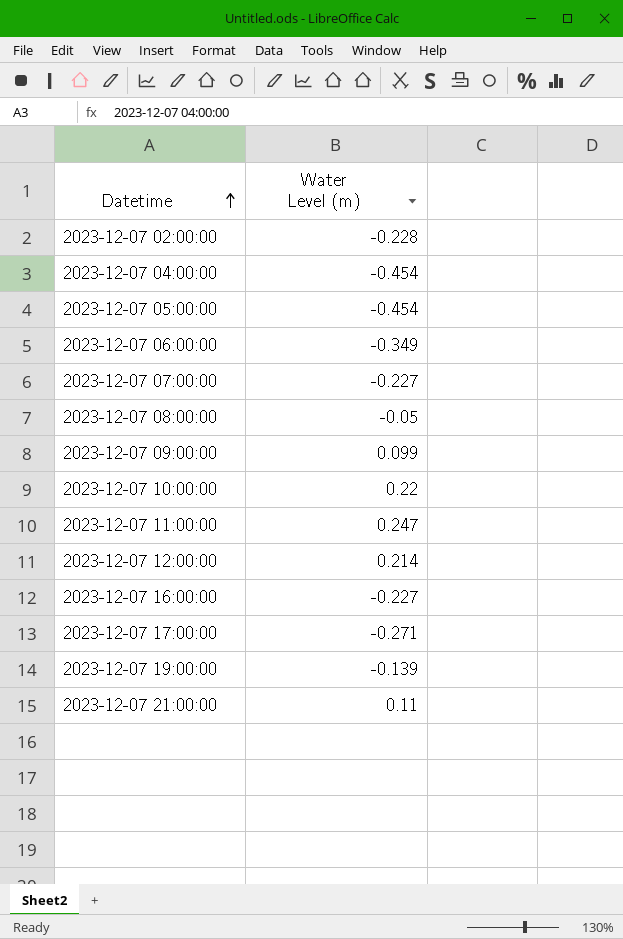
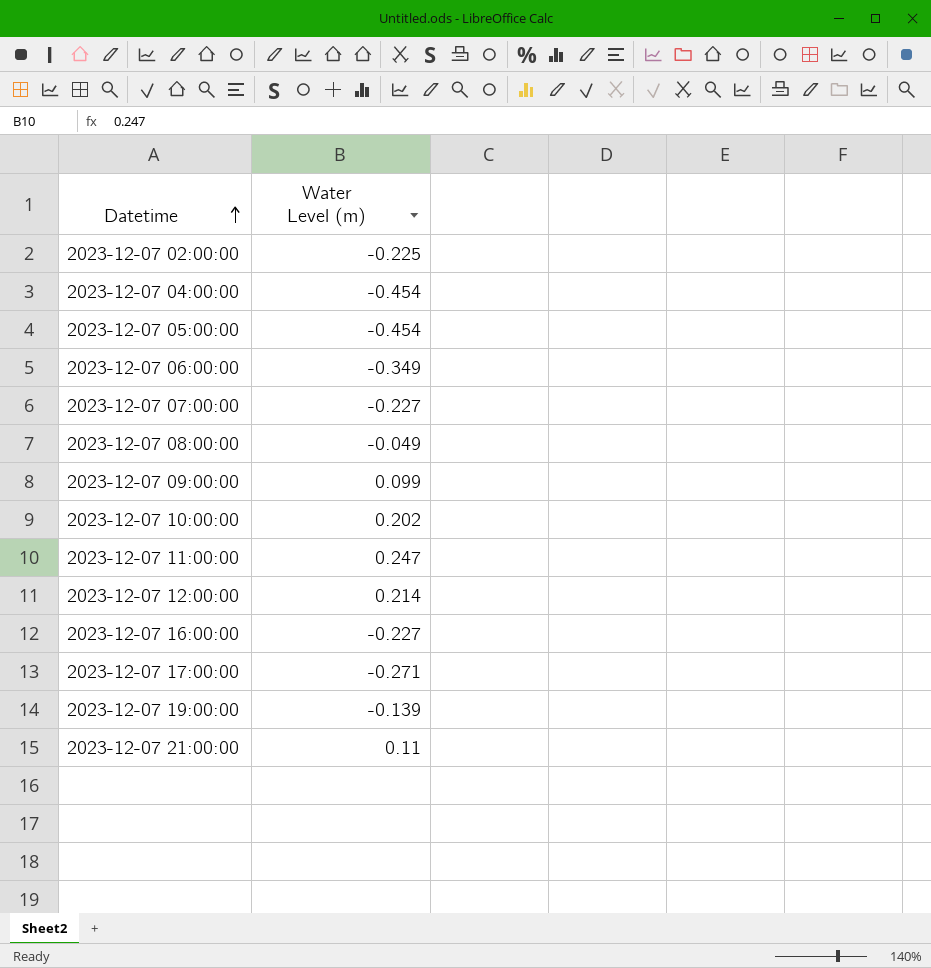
2023-12-07 02:00:00 | Water Level (m): -0.228 -> -0.225
2023-12-07 08:00:00 | Water Level (m): -0.05 -> -0.049
2023-12-07 10:00:00 | Water Level (m): 0.22 -> 0.202

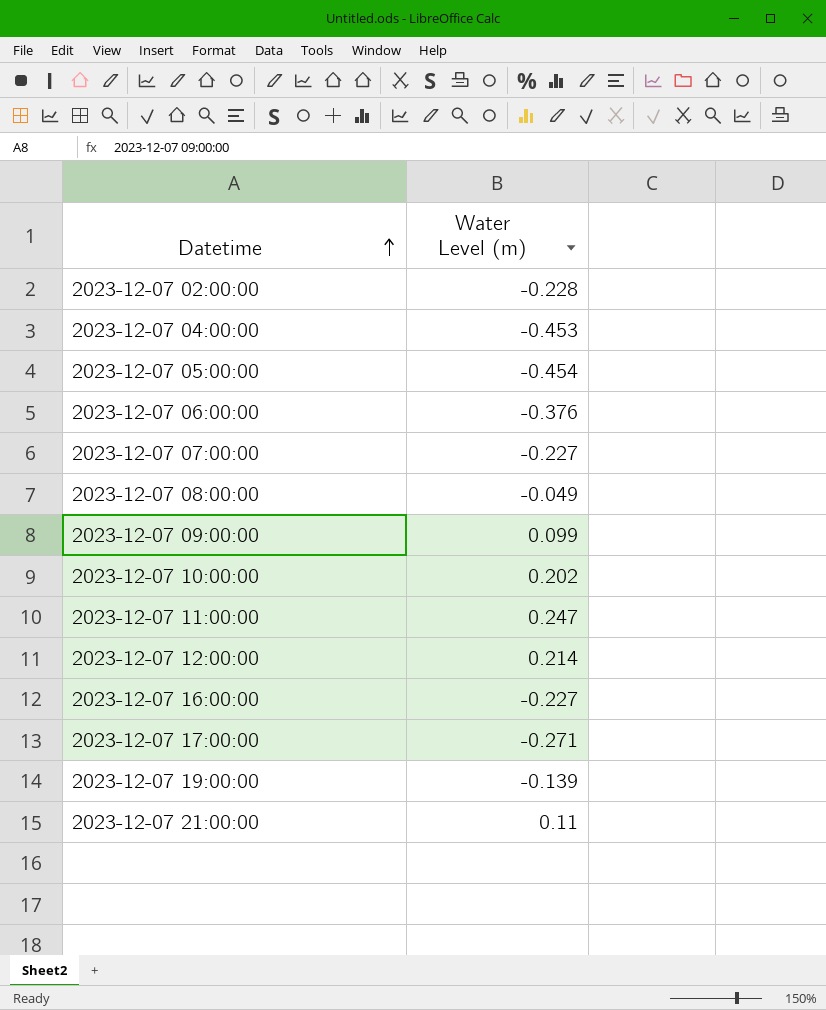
2023-12-07 02:00:00 | Water Level (m): -0.225 -> -0.228
2023-12-07 04:00:00 | Water Level (m): -0.454 -> -0.453
2023-12-07 06:00:00 | Water Level (m): -0.349 -> -0.376

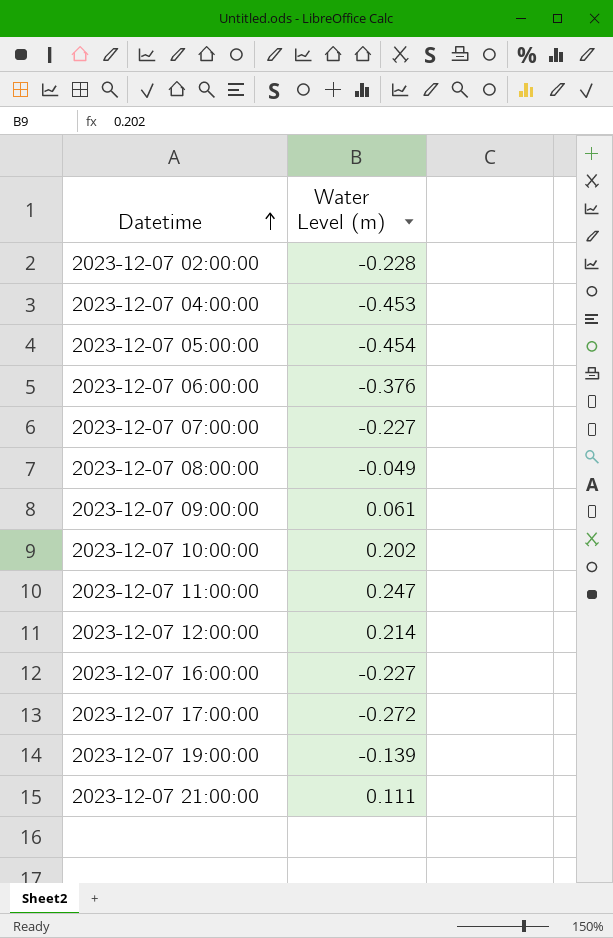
2023-12-07 09:00:00 | Water Level (m): 0.099 -> 0.061
2023-12-07 17:00:00 | Water Level (m): -0.271 -> -0.272
2023-12-07 21:00:00 | Water Level (m): 0.11 -> 0.111

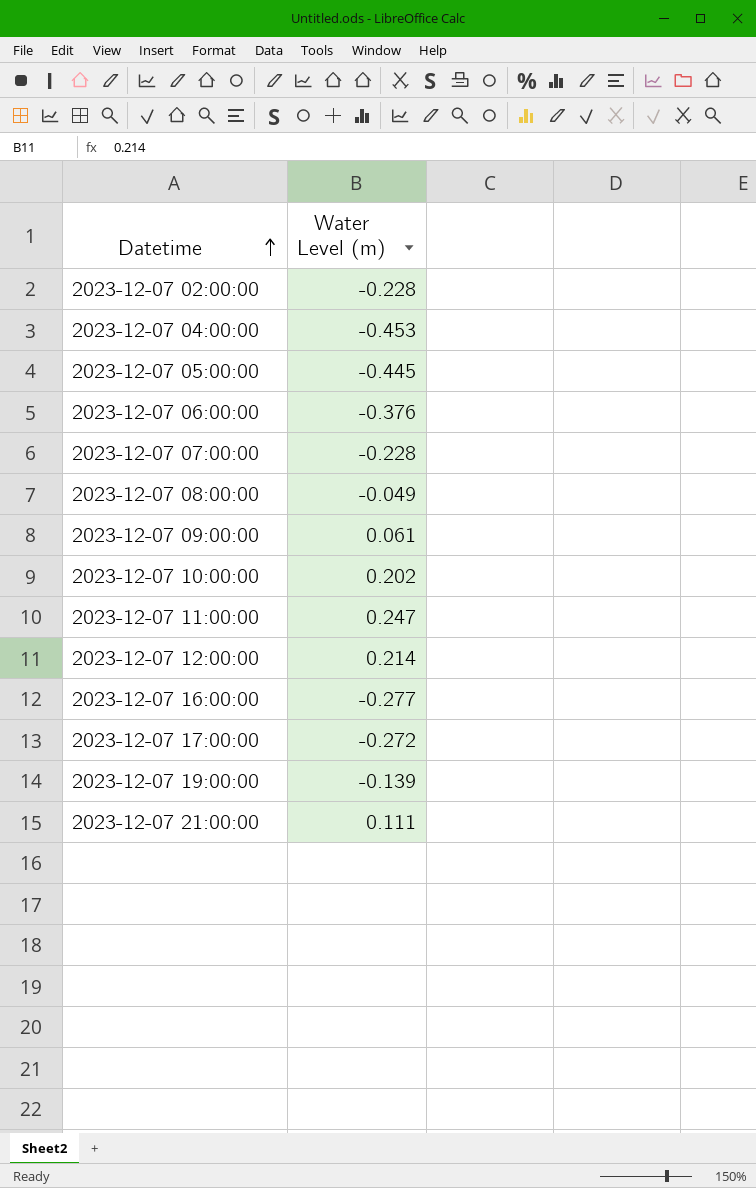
2023-12-07 05:00:00 | Water Level (m): -0.454 -> -0.445
2023-12-07 07:00:00 | Water Level (m): -0.227 -> -0.228
2023-12-07 16:00:00 | Water Level (m): -0.227 -> -0.277

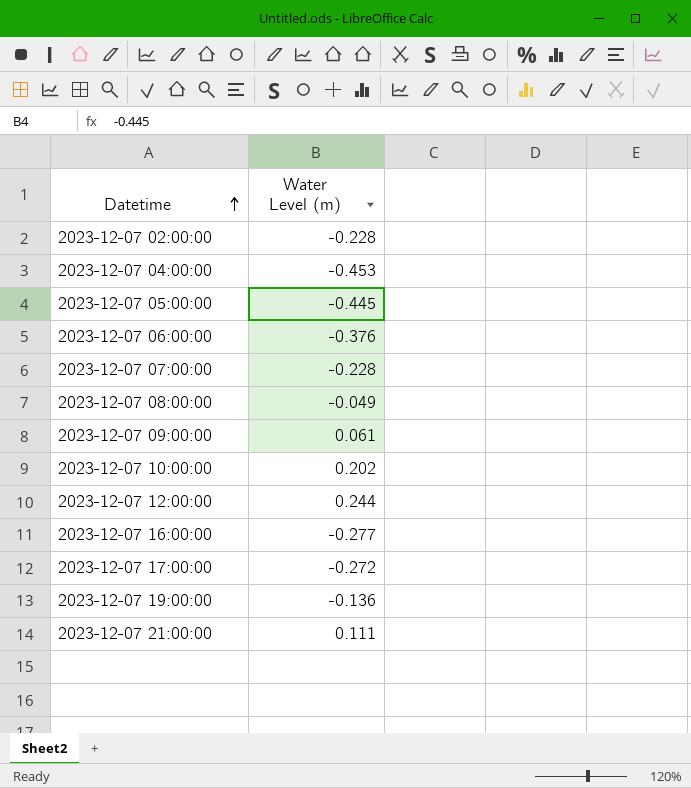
row 2023-12-07 11:00:00: 0.247 -> none
2023-12-07 12:00:00 | Water Level (m): 0.214 -> 0.244
2023-12-07 19:00:00 | Water Level (m): -0.139 -> -0.136

